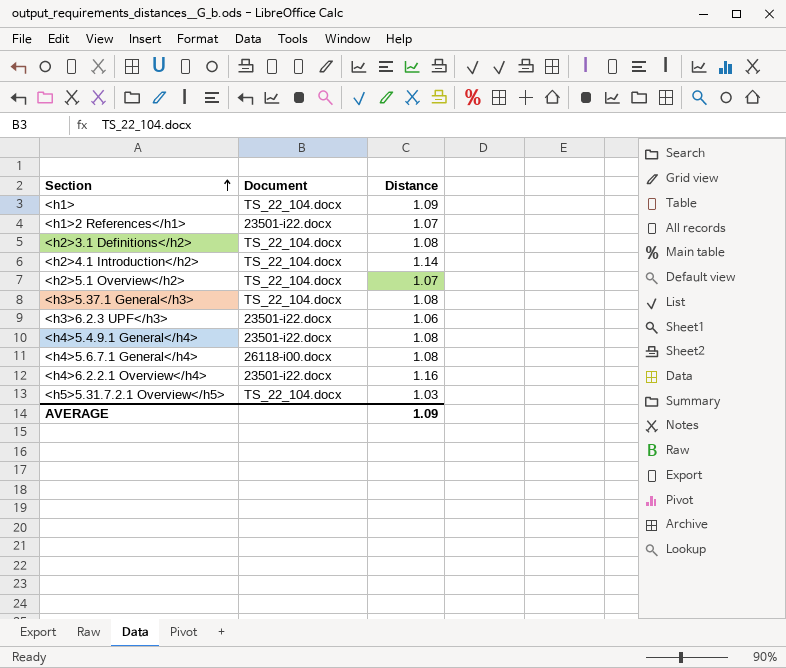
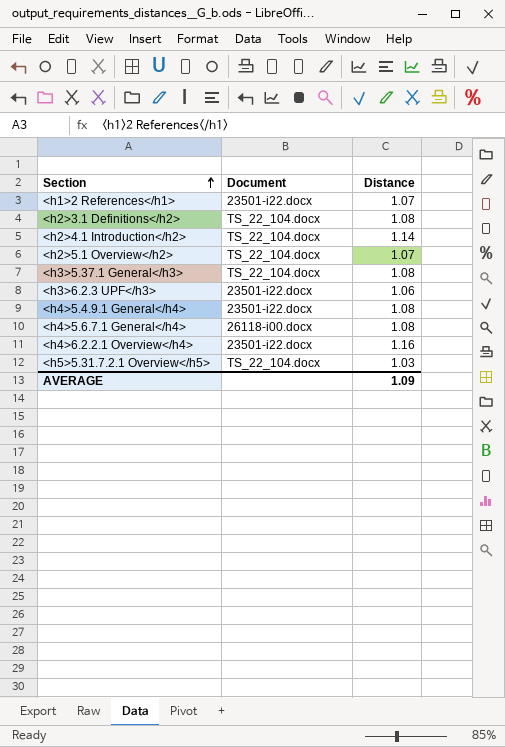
row <h1>: TS_22_104.docx | 1.09 -> none

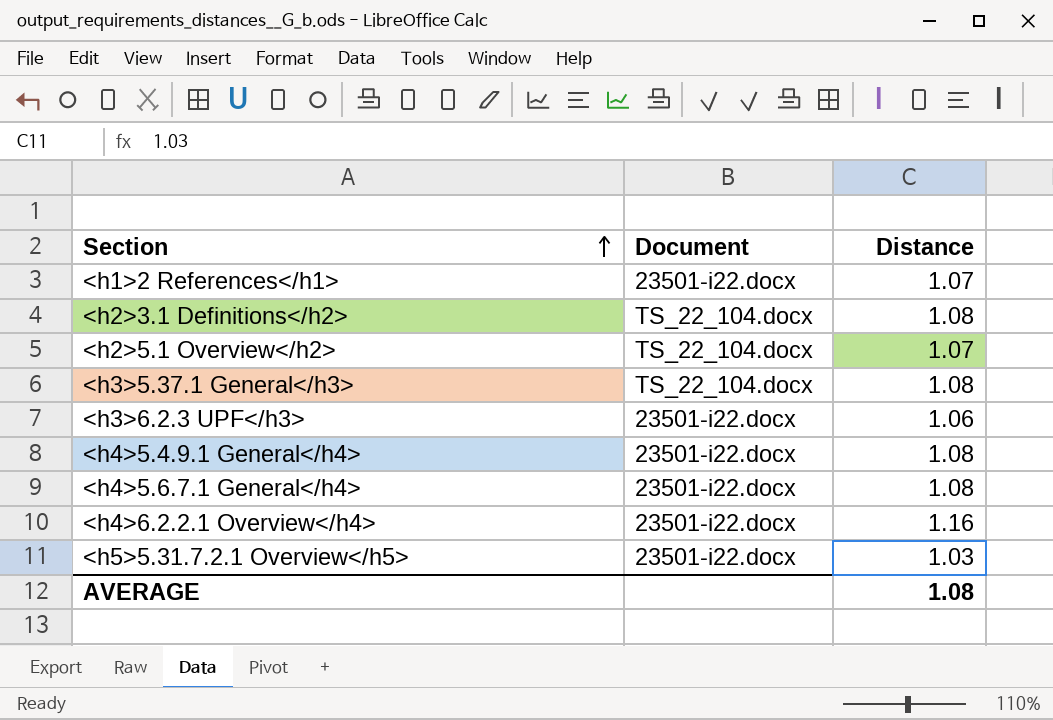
row <h2>4.1 Introduction</h2>: TS_22_104.docx | 1.14 -> none
<h4>5.6.7.1 General</h4> | Document: 26118-i00.docx -> 23501-i22.docx
<h5>5.31.7.2.1 Overview</h5> | Document: TS_22_104.docx -> 23501-i22.docx
AVERAGE | Distance: 1.09 -> 1.08

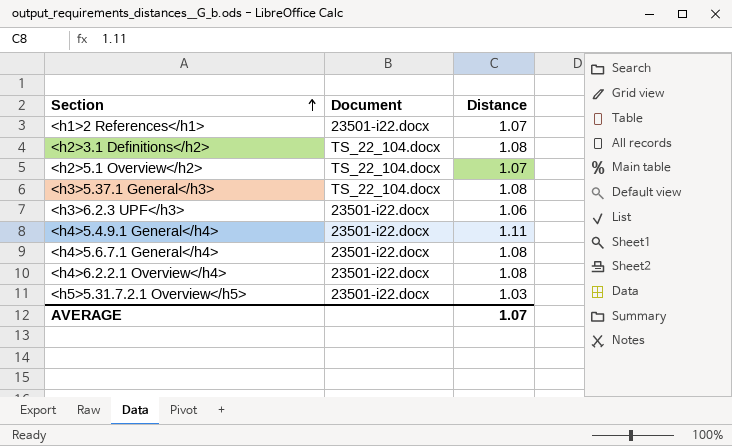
<h4>5.4.9.1 General</h4> | Distance: 1.08 -> 1.11
<h4>6.2.2.1 Overview</h4> | Distance: 1.16 -> 1.08
AVERAGE | Distance: 1.08 -> 1.07

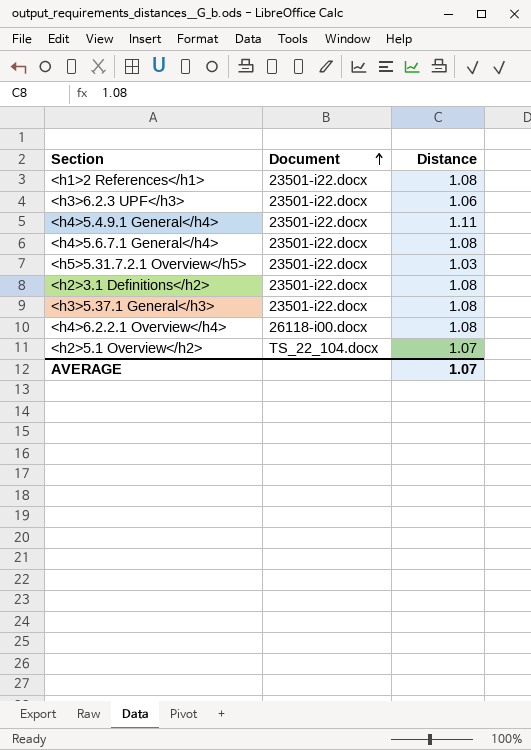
row order: Section ascending -> Document ascending
<h1>2 References</h1> | Distance: 1.07 -> 1.08
<h2>3.1 Definitions</h2> | Document: TS_22_104.docx -> 23501-i22.docx
<h3>5.37.1 General</h3> | Document: TS_22_104.docx -> 23501-i22.docx
<h4>6.2.2.1 Overview</h4> | Document: 23501-i22.docx -> 26118-i00.docx

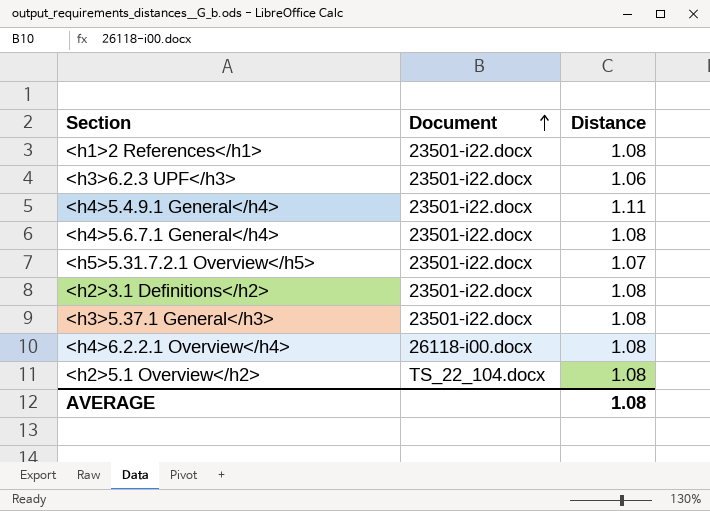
<h5>5.31.7.2.1 Overview</h5> | Distance: 1.03 -> 1.07
<h2>5.1 Overview</h2> | Distance: 1.07 -> 1.08
AVERAGE | Distance: 1.07 -> 1.08

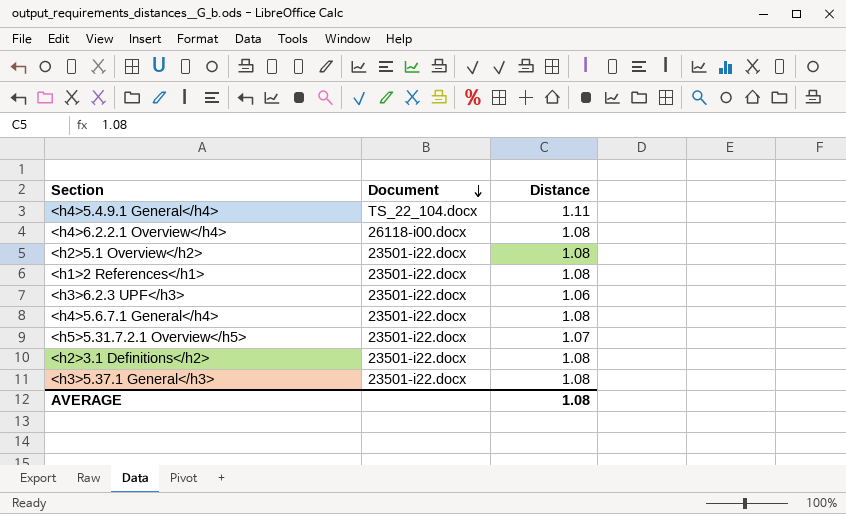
row order: Document ascending -> Document descending
<h4>5.4.9.1 General</h4> | Document: 23501-i22.docx -> TS_22_104.docx
<h2>5.1 Overview</h2> | Document: TS_22_104.docx -> 23501-i22.docx

